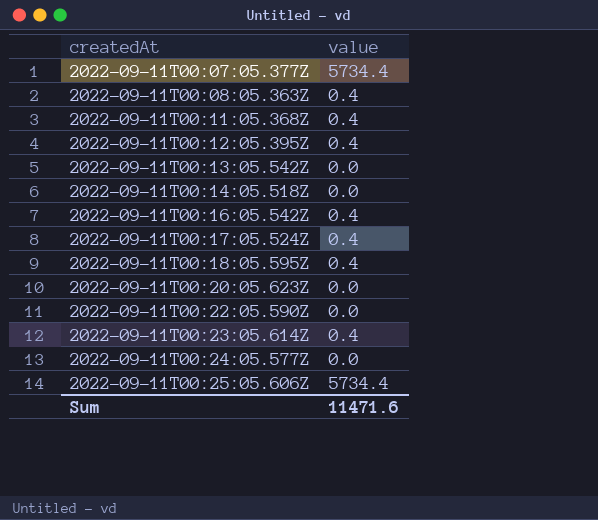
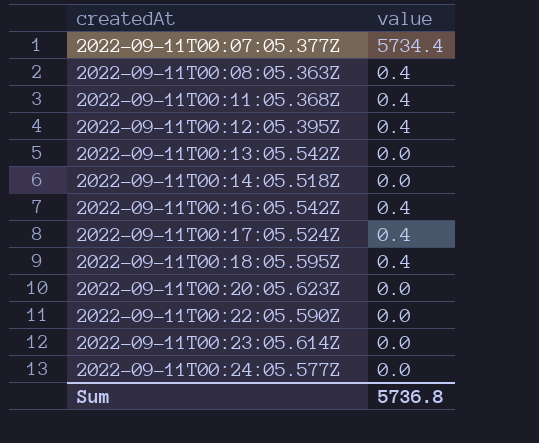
row 2022-09-11T00:25:05.606Z: 5734.4 -> none
2022-09-11T00:23:05.614Z | value: 0.4 -> 0.0
Sum | value: 11471.6 -> 5736.8

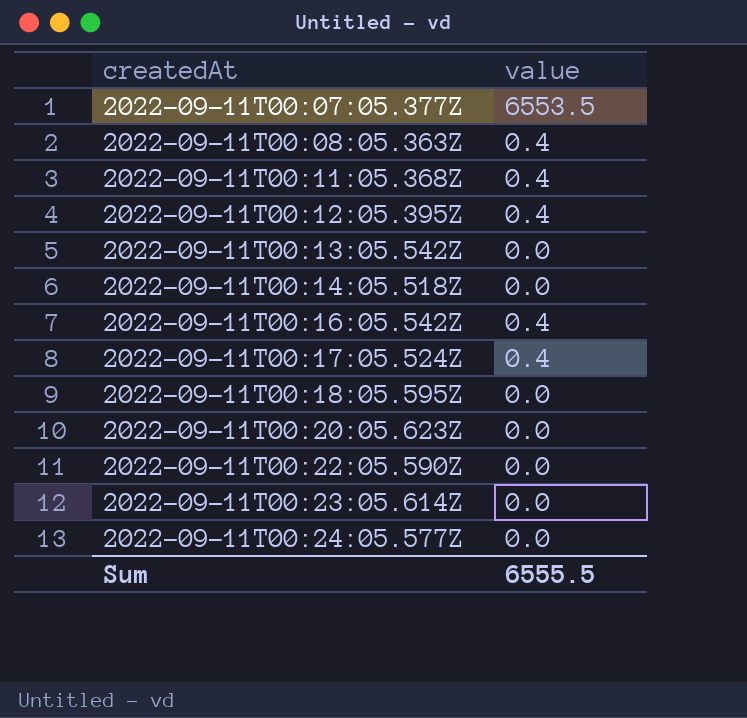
2022-09-11T00:07:05.377Z | value: 5734.4 -> 6553.5
2022-09-11T00:18:05.595Z | value: 0.4 -> 0.0
Sum | value: 5736.8 -> 6555.5

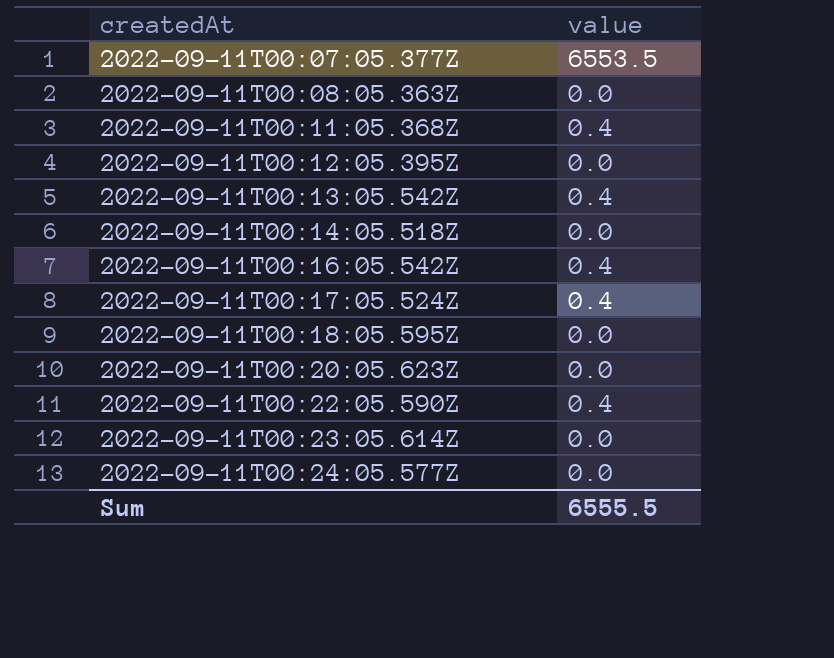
2022-09-11T00:08:05.363Z | value: 0.4 -> 0.0
2022-09-11T00:12:05.395Z | value: 0.4 -> 0.0
2022-09-11T00:13:05.542Z | value: 0.0 -> 0.4
2022-09-11T00:22:05.590Z | value: 0.0 -> 0.4

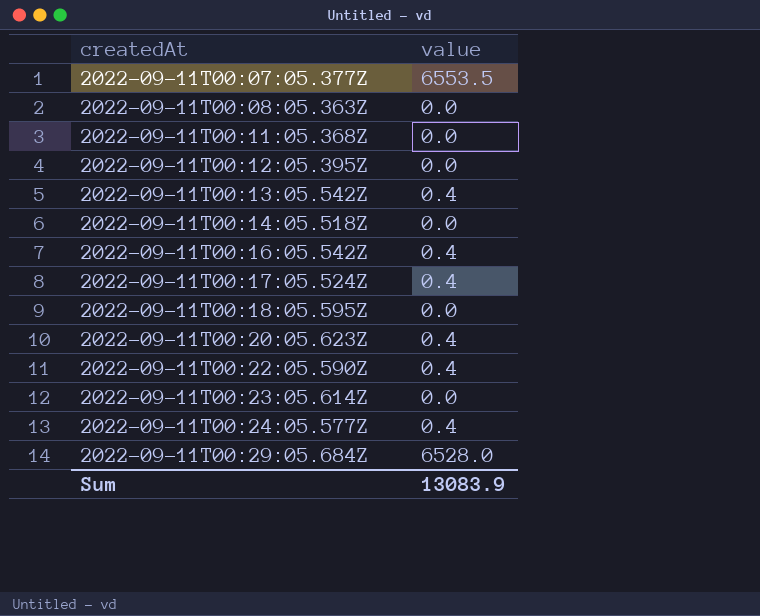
2022-09-11T00:11:05.368Z | value: 0.4 -> 0.0
2022-09-11T00:20:05.623Z | value: 0.0 -> 0.4
2022-09-11T00:24:05.577Z | value: 0.0 -> 0.4
row 2022-09-11T00:29:05.684Z: none -> 6528.0
Sum | value: 6555.5 -> 13083.9

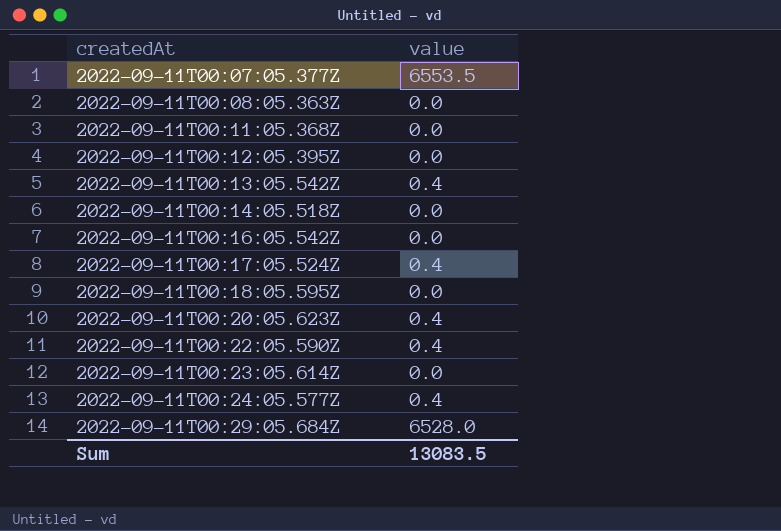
2022-09-11T00:16:05.542Z | value: 0.4 -> 0.0
Sum | value: 13083.9 -> 13083.5

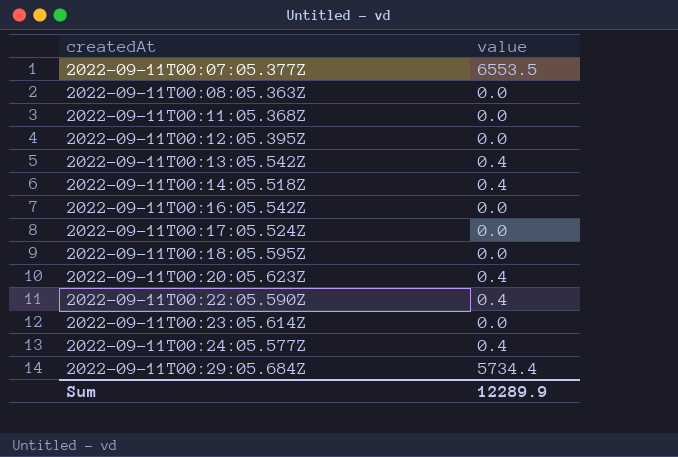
2022-09-11T00:14:05.518Z | value: 0.0 -> 0.4
2022-09-11T00:17:05.524Z | value: 0.4 -> 0.0
2022-09-11T00:29:05.684Z | value: 6528.0 -> 5734.4
Sum | value: 13083.5 -> 12289.9

